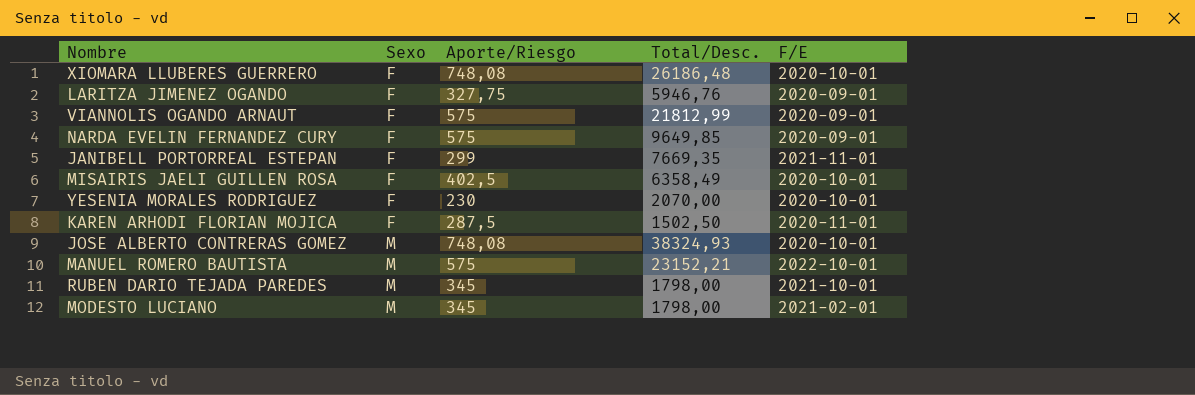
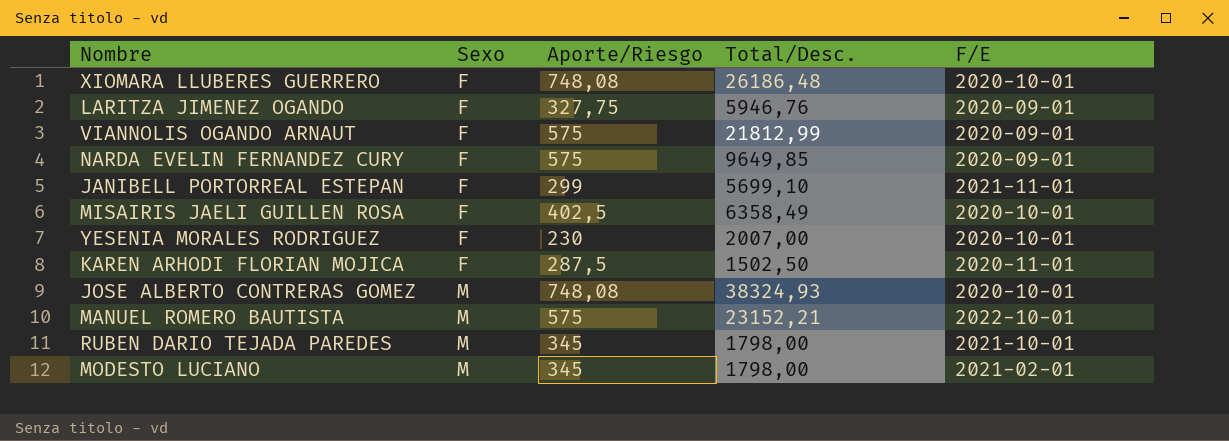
JANIBELL PORTORREAL ESTEPAN | Total/Desc.: 7669,35 -> 5699,10
YESENIA MORALES RODRIGUEZ | Total/Desc.: 2070,00 -> 2007,00

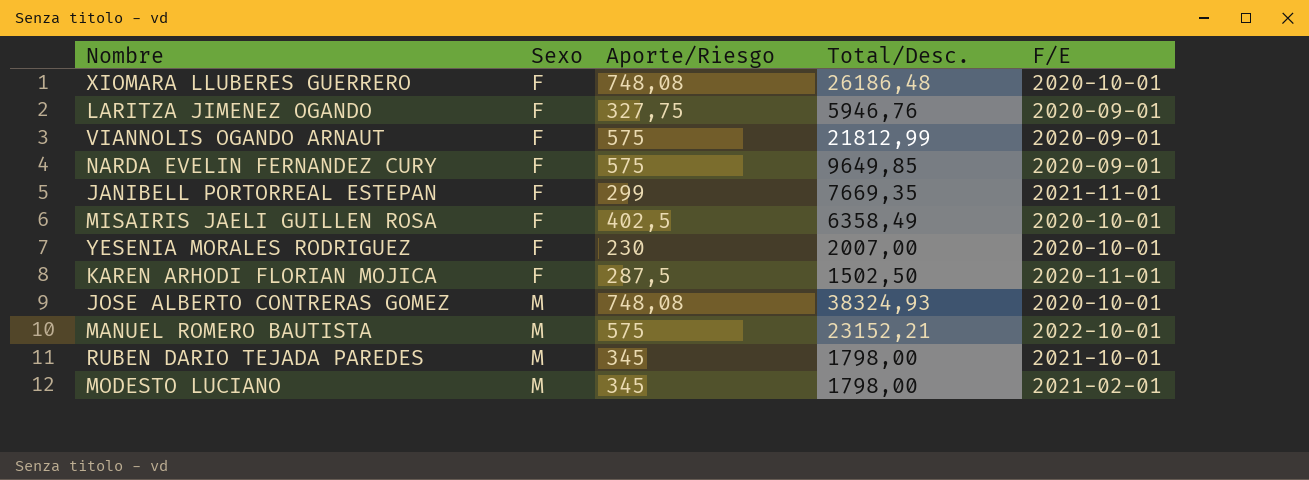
JANIBELL PORTORREAL ESTEPAN | Total/Desc.: 5699,10 -> 7669,35

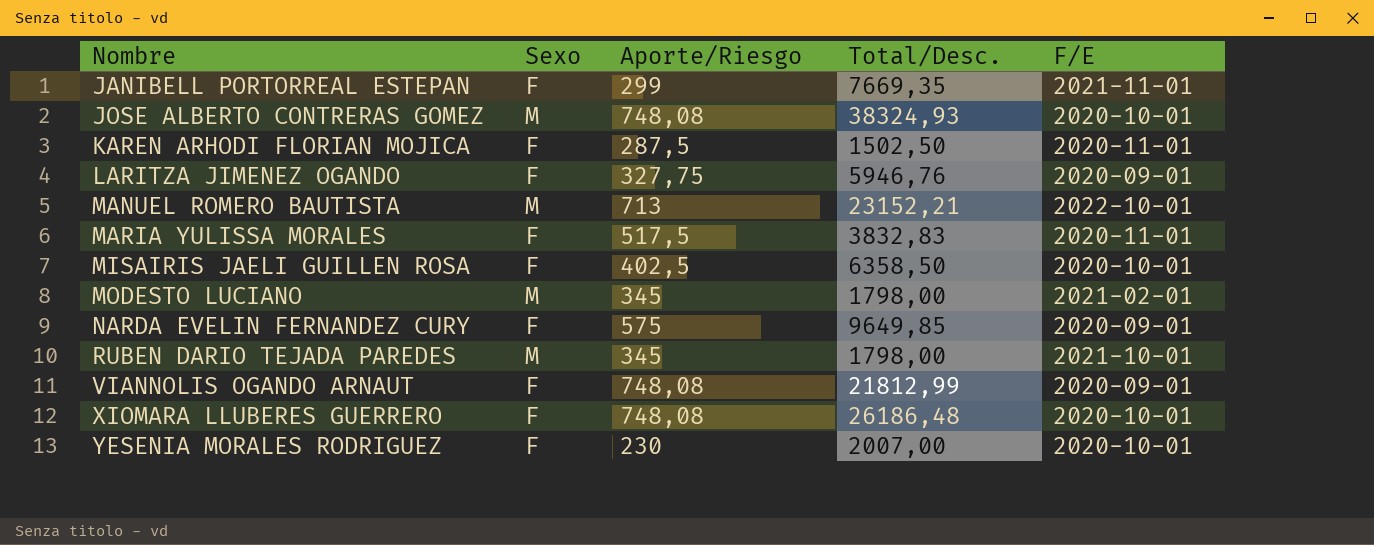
row order: Sexo ascending -> Nombre ascending
MANUEL ROMERO BAUTISTA | Aporte/Riesgo: 575 -> 713
row MARIA YULISSA MORALES: none -> F | 517,5 | 3832,83 | 2020-11-01
MISAIRIS JAELI GUILLEN ROSA | Total/Desc.: 6358,49 -> 6358,50
VIANNOLIS OGANDO ARNAUT | Aporte/Riesgo: 575 -> 748,08

